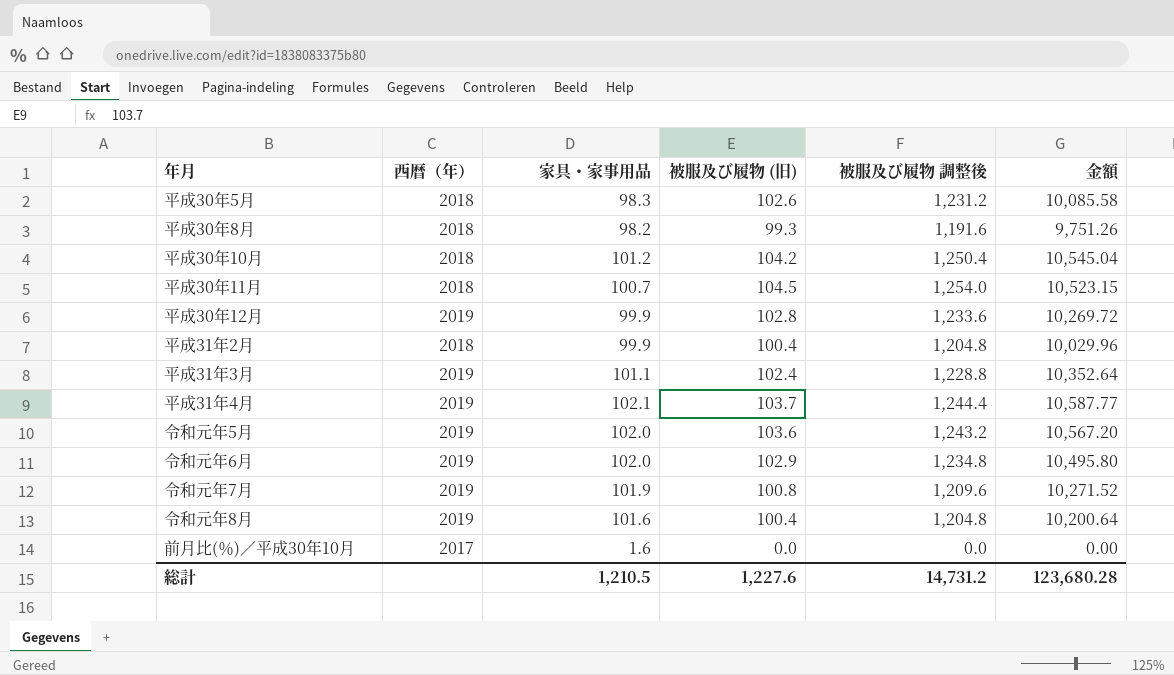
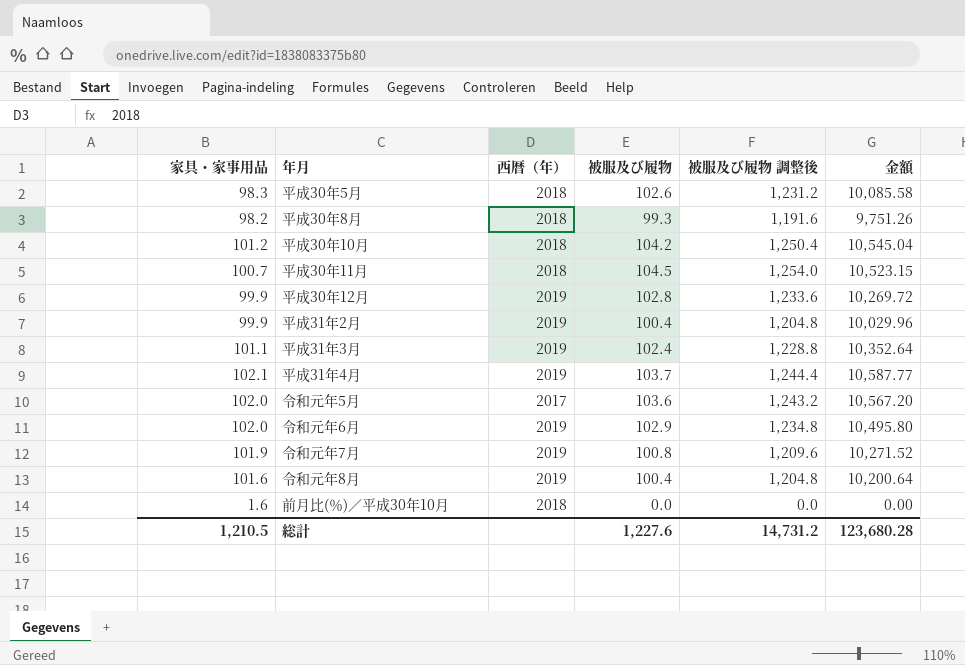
column 家具・家事用品 | position: 3 -> 1
column name: 被服及び履物 (旧) -> 被服及び履物
平成31年2月 | 西暦（年）: 2018 -> 2019
令和元年5月 | 西暦（年）: 2019 -> 2017
前月比(％)／平成30年10月 | 西暦（年）: 2017 -> 2018

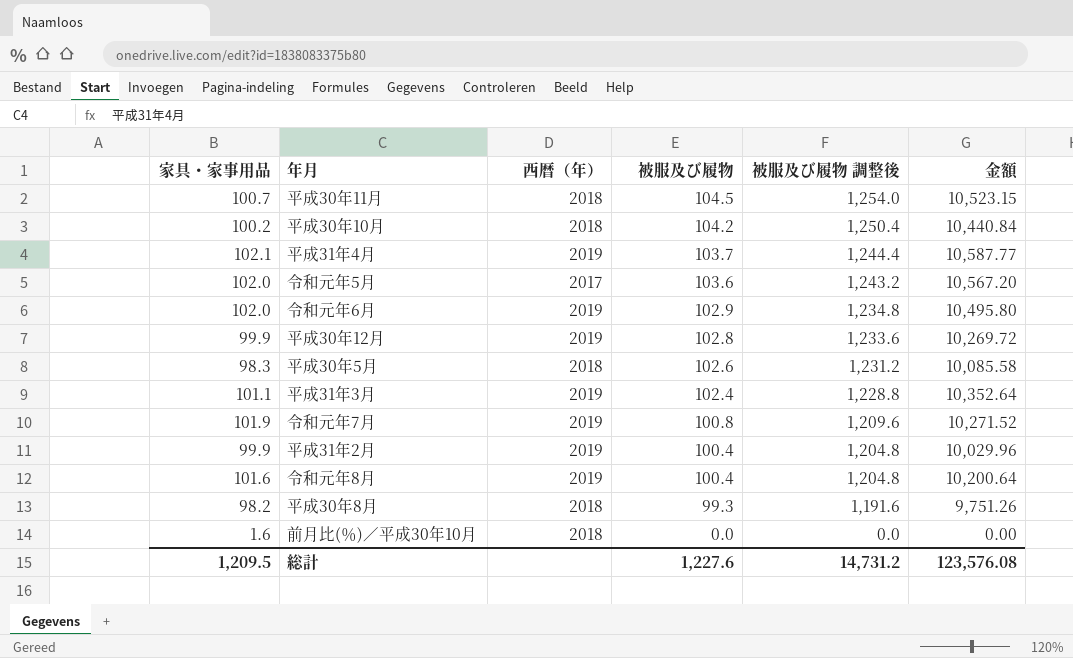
row order: none -> 被服及び履物 descending
平成30年10月 | 家具・家事用品: 101.2 -> 100.2
平成30年10月 | 金額: 10,545.04 -> 10,440.84
総計 | 家具・家事用品: 1,210.5 -> 1,209.5
総計 | 金額: 123,680.28 -> 123,576.08

